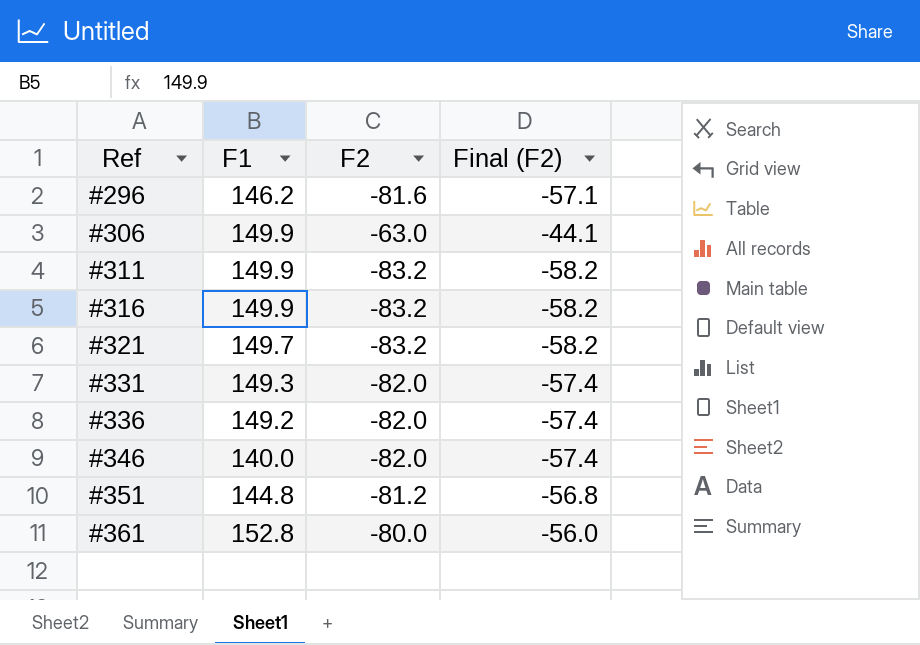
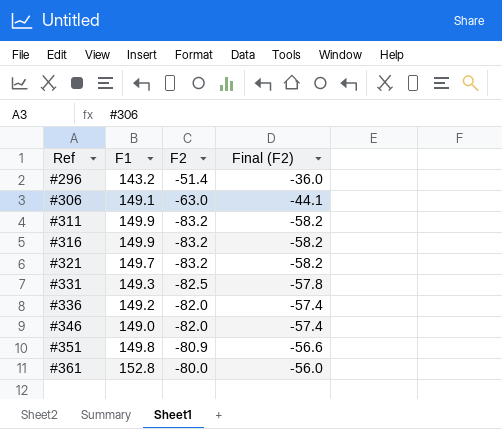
#296 | F1: 146.2 -> 143.2
#296 | F2: -81.6 -> -51.4
#296 | Final (F2): -57.1 -> -36.0
#306 | F1: 149.9 -> 149.1
#331 | F2: -82.0 -> -82.5
#331 | Final (F2): -57.4 -> -57.8
#346 | F1: 140.0 -> 149.0
#351 | F1: 144.8 -> 149.8
#351 | F2: -81.2 -> -80.9
#351 | Final (F2): -56.8 -> -56.6

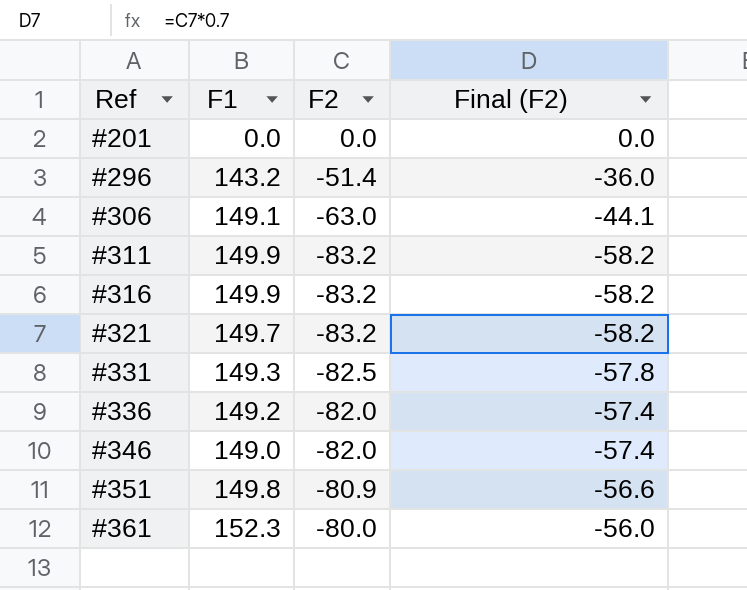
row #201: none -> 0.0 | 0.0 | 0.0
#361 | F1: 152.8 -> 152.3

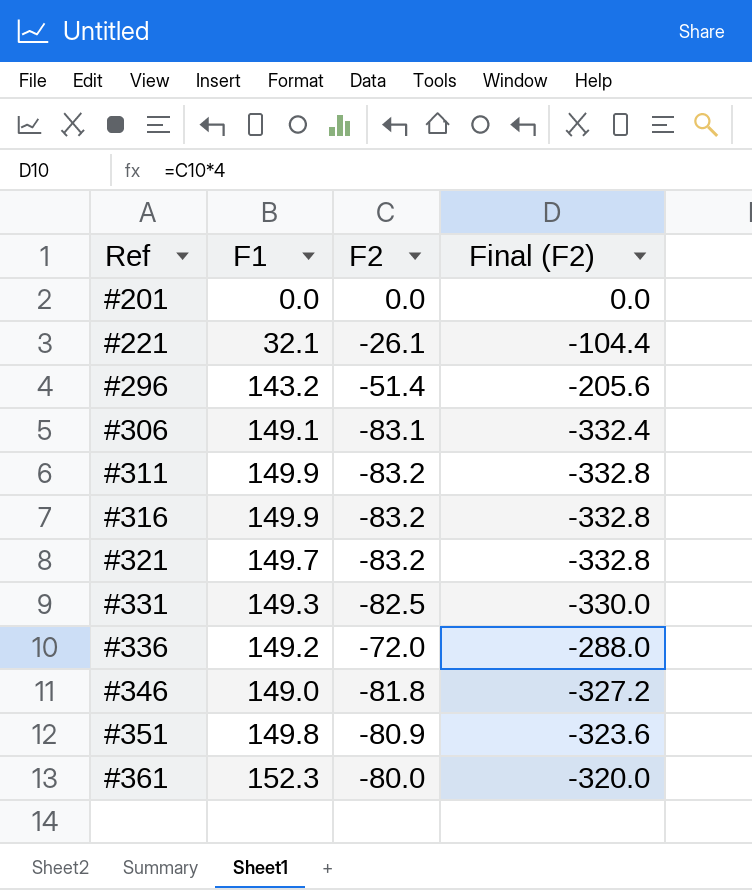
column Final (F2) | formula: [F2] * 0.7 -> [F2] * 4
row #221: none -> 32.1 | -26.1 | -104.4
#306 | F2: -63.0 -> -83.1
#336 | F2: -82.0 -> -72.0
#346 | F2: -82.0 -> -81.8

